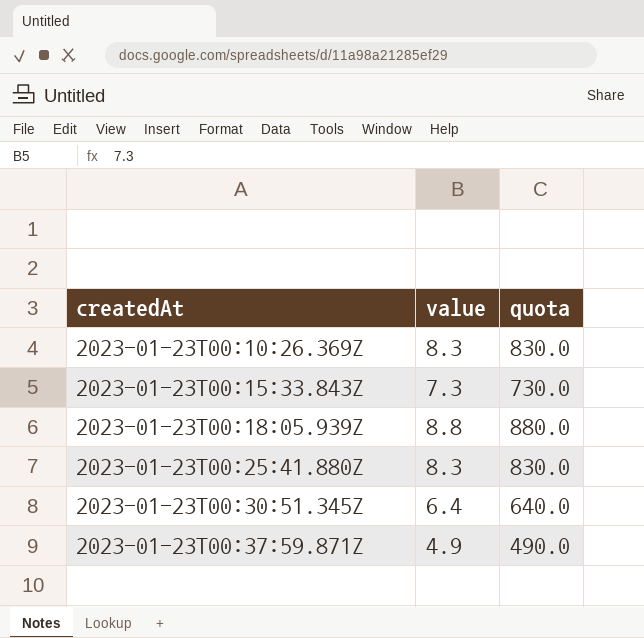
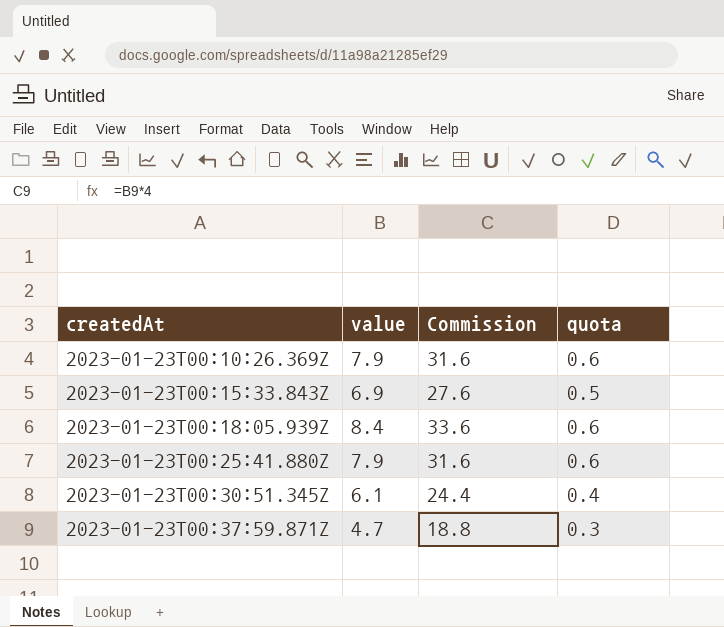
column Commission | formula: none -> [value] * 4
column quota | formula: [value] * 100 -> [value] * 0.07
2023-01-23T00:10:26.369Z | value: 8.3 -> 7.9
2023-01-23T00:15:33.843Z | value: 7.3 -> 6.9
2023-01-23T00:18:05.939Z | value: 8.8 -> 8.4
2023-01-23T00:25:41.880Z | value: 8.3 -> 7.9
2023-01-23T00:30:51.345Z | value: 6.4 -> 6.1
2023-01-23T00:37:59.871Z | value: 4.9 -> 4.7

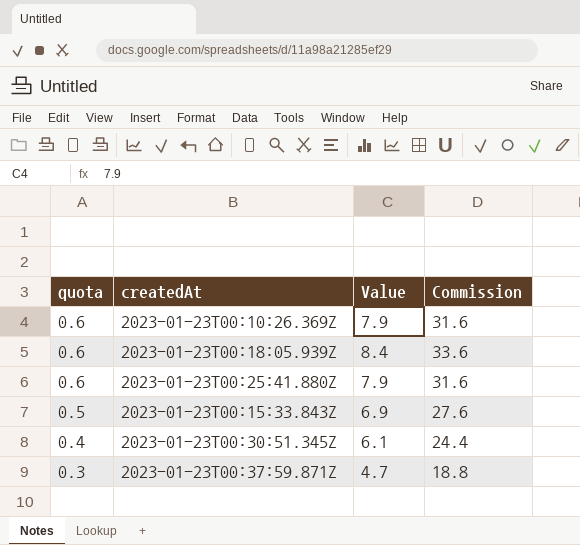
row order: createdAt ascending -> quota descending
column quota | position: 4 -> 1
column name: value -> Value

